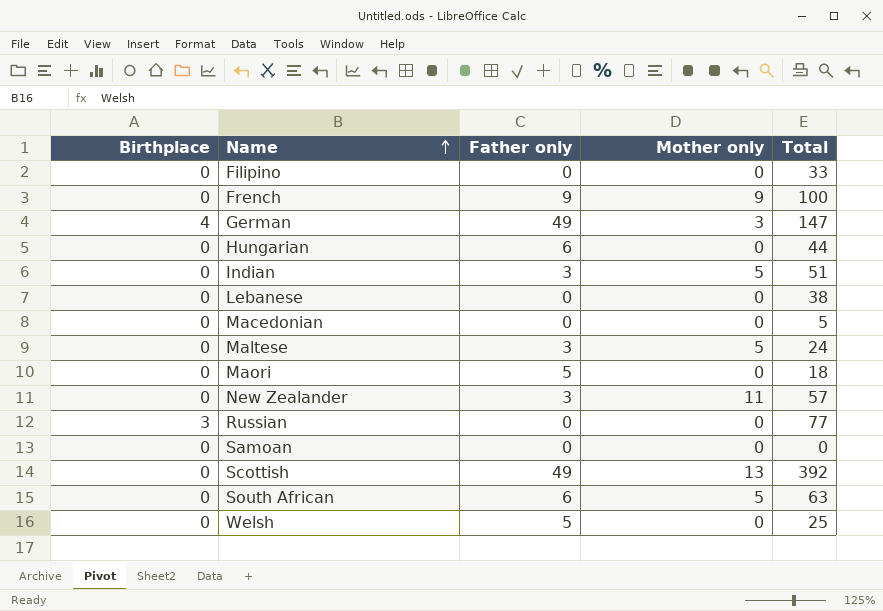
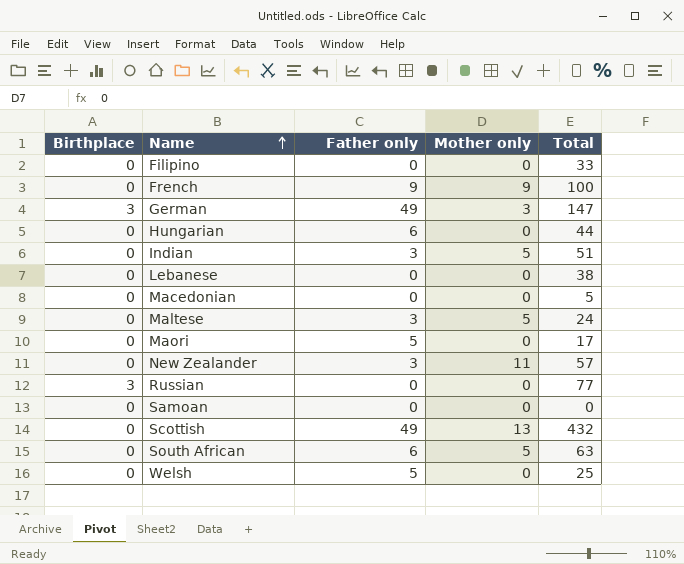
German | Birthplace: 4 -> 3
Maori | Total: 18 -> 17
Scottish | Total: 392 -> 432

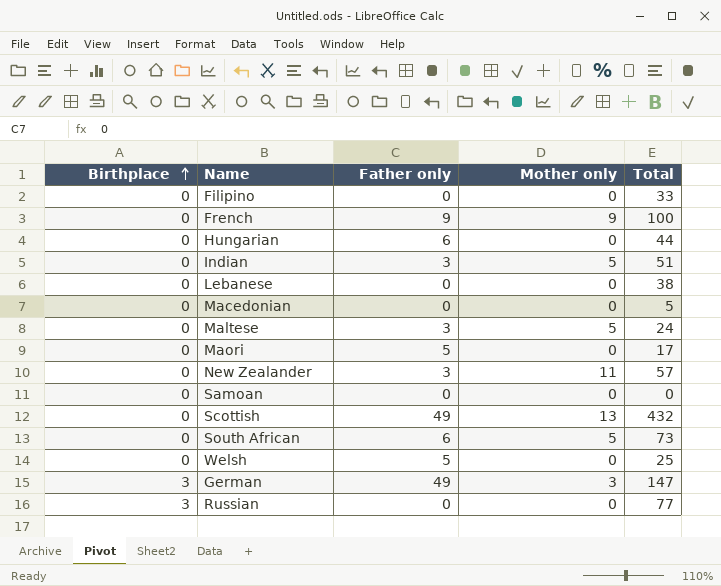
row order: Name ascending -> Birthplace ascending
South African | Total: 63 -> 73

